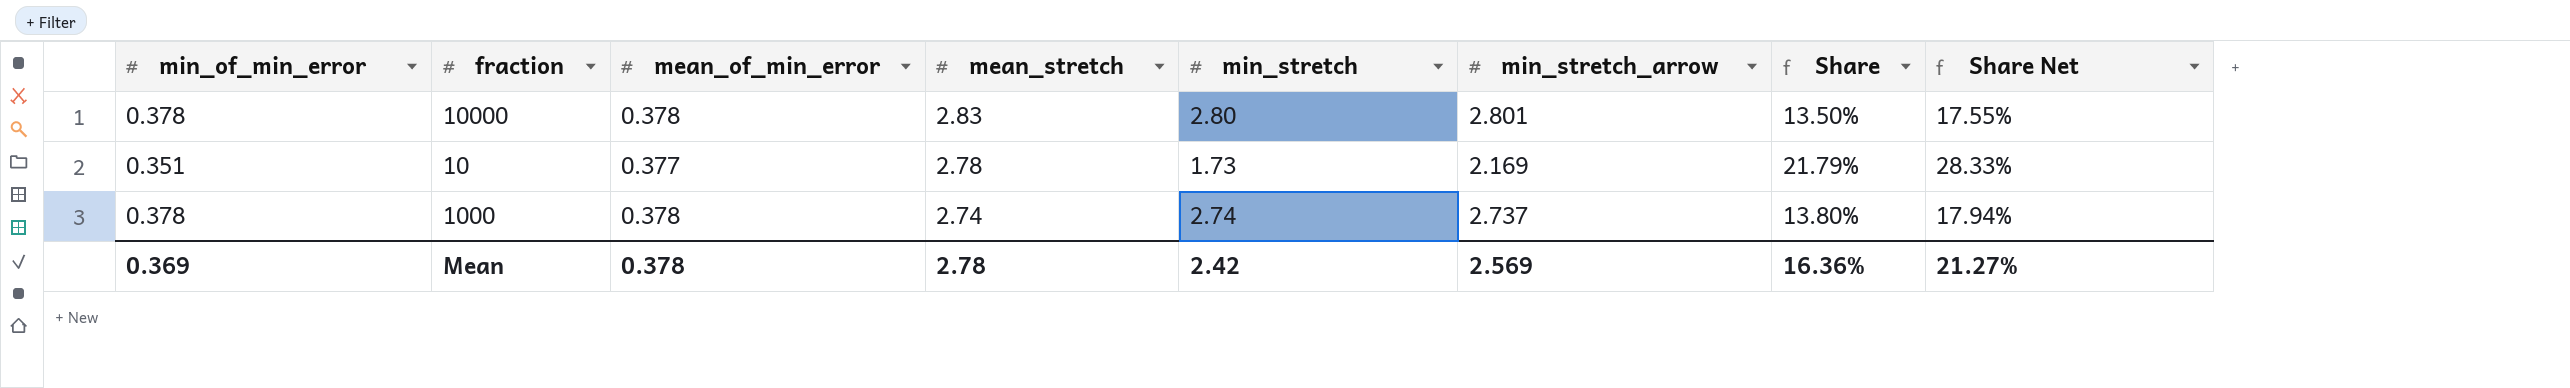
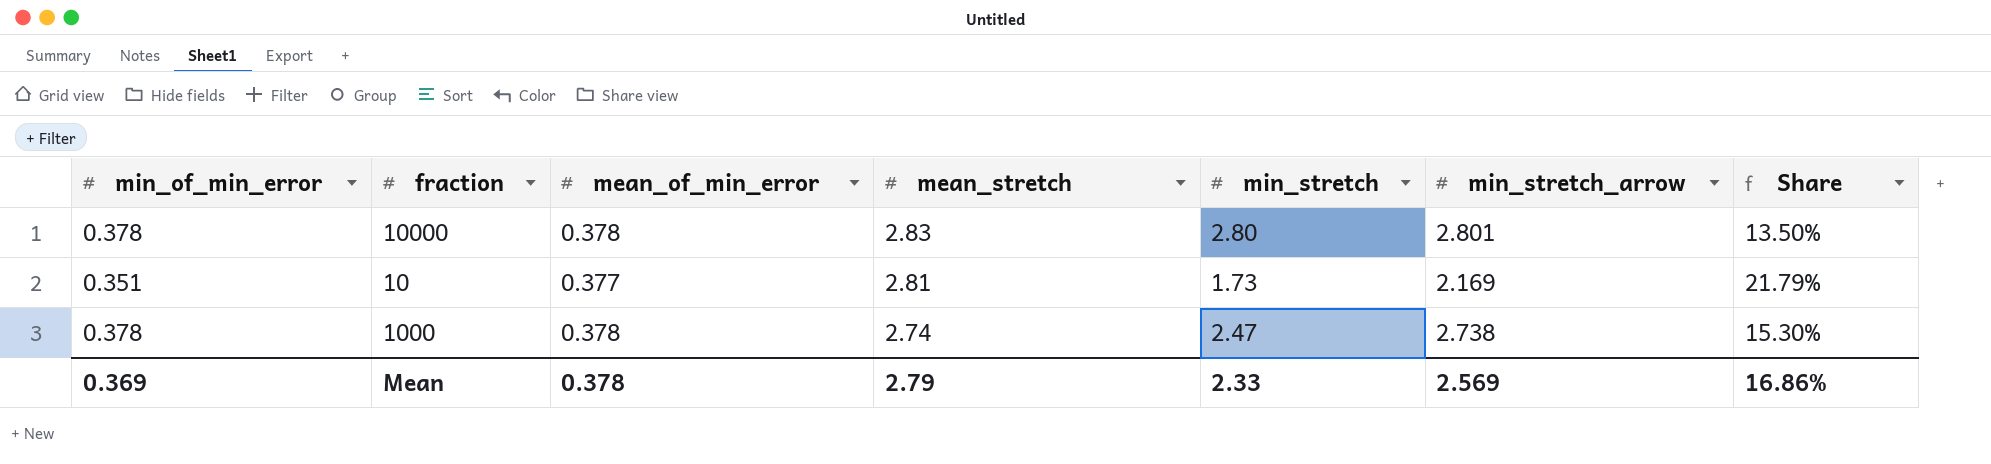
column Share Net | formula: [Share] * 1.3 -> none
10 | mean_stretch: 2.78 -> 2.81
1000 | min_stretch: 2.74 -> 2.47
1000 | min_stretch_arrow: 2.737 -> 2.738
1000 | Share: 13.80% -> 15.30%
Mean | mean_stretch: 2.78 -> 2.79
Mean | min_stretch: 2.42 -> 2.33
Mean | Share: 16.36% -> 16.86%

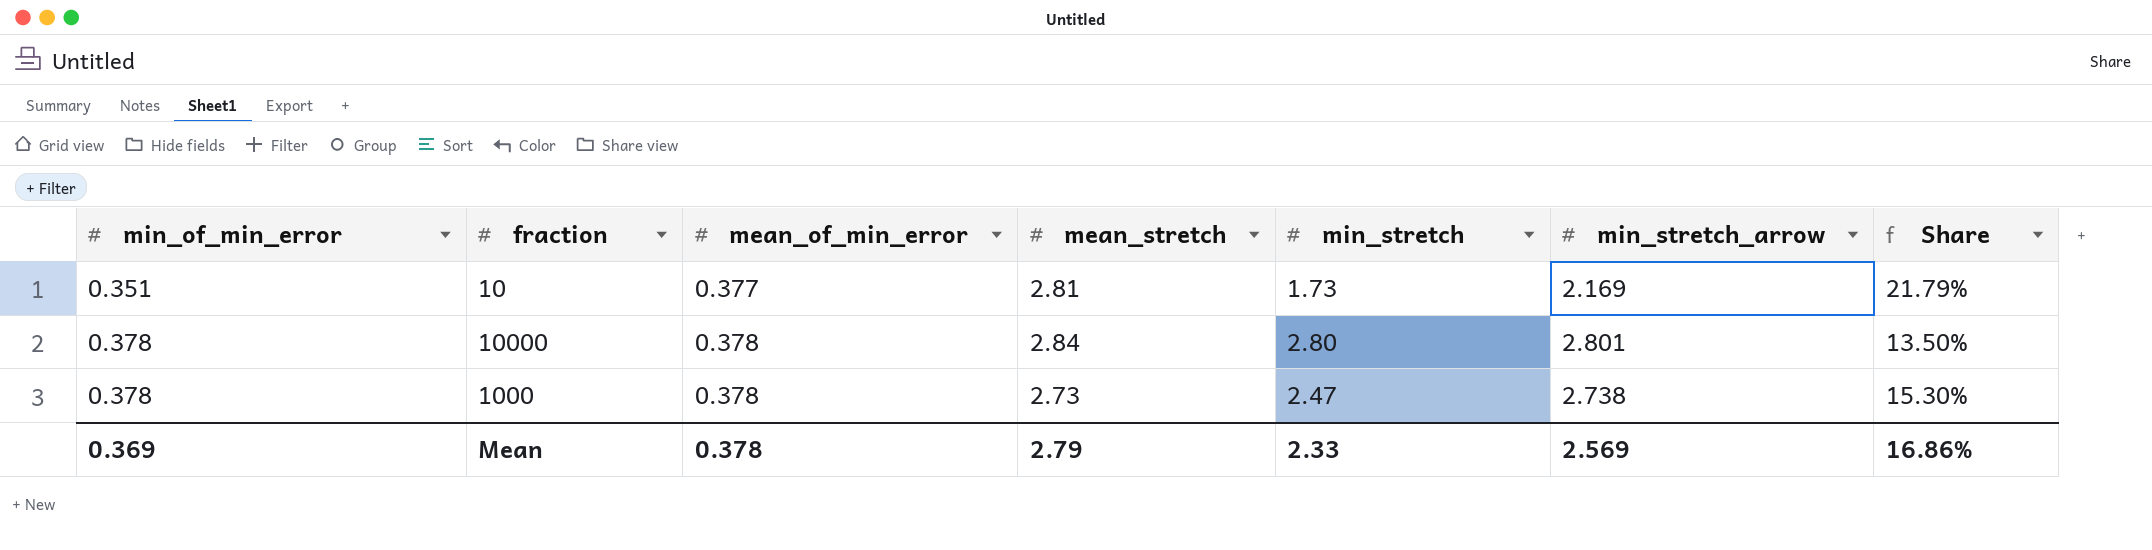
row order: mean_stretch descending -> min_of_min_error ascending
10000 | mean_stretch: 2.83 -> 2.84
1000 | mean_stretch: 2.74 -> 2.73

